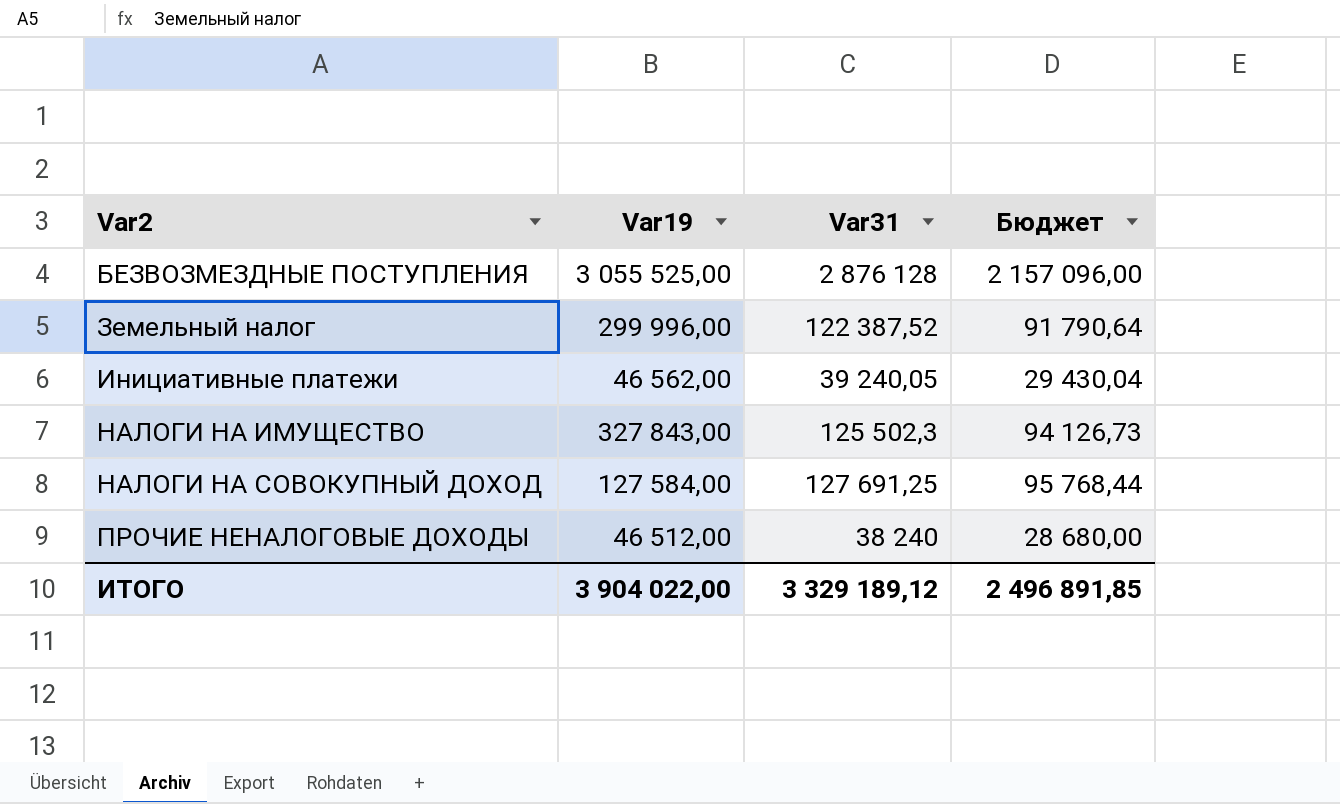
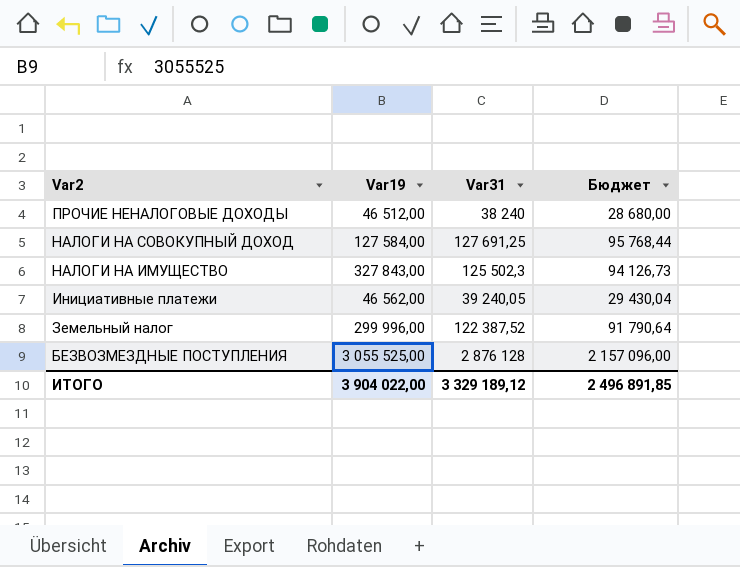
row order: Var2 ascending -> Var2 descending

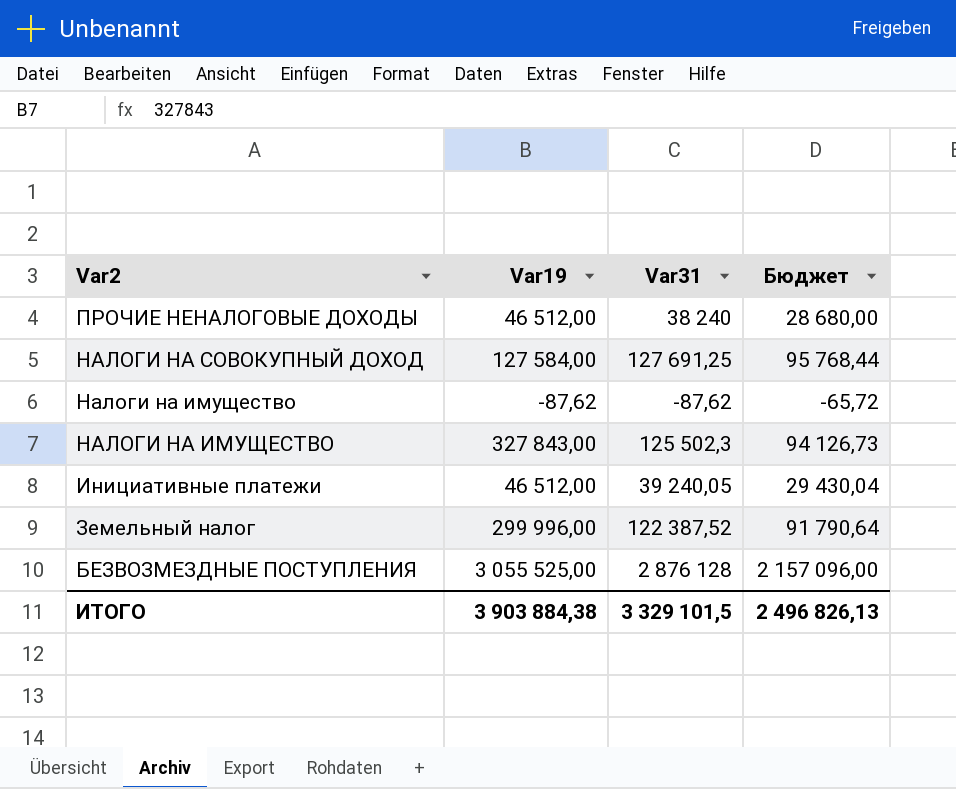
row Налоги на имущество: none -> -87,62 | -87,62 | -65,72
Инициативные платежи | Var19: 46 562,00 -> 46 512,00
ИТОГО | Var19: 3 904 022,00 -> 3 903 884,38
ИТОГО | Var31: 3 329 189,12 -> 3 329 101,5
ИТОГО | Бюджет: 2 496 891,85 -> 2 496 826,13

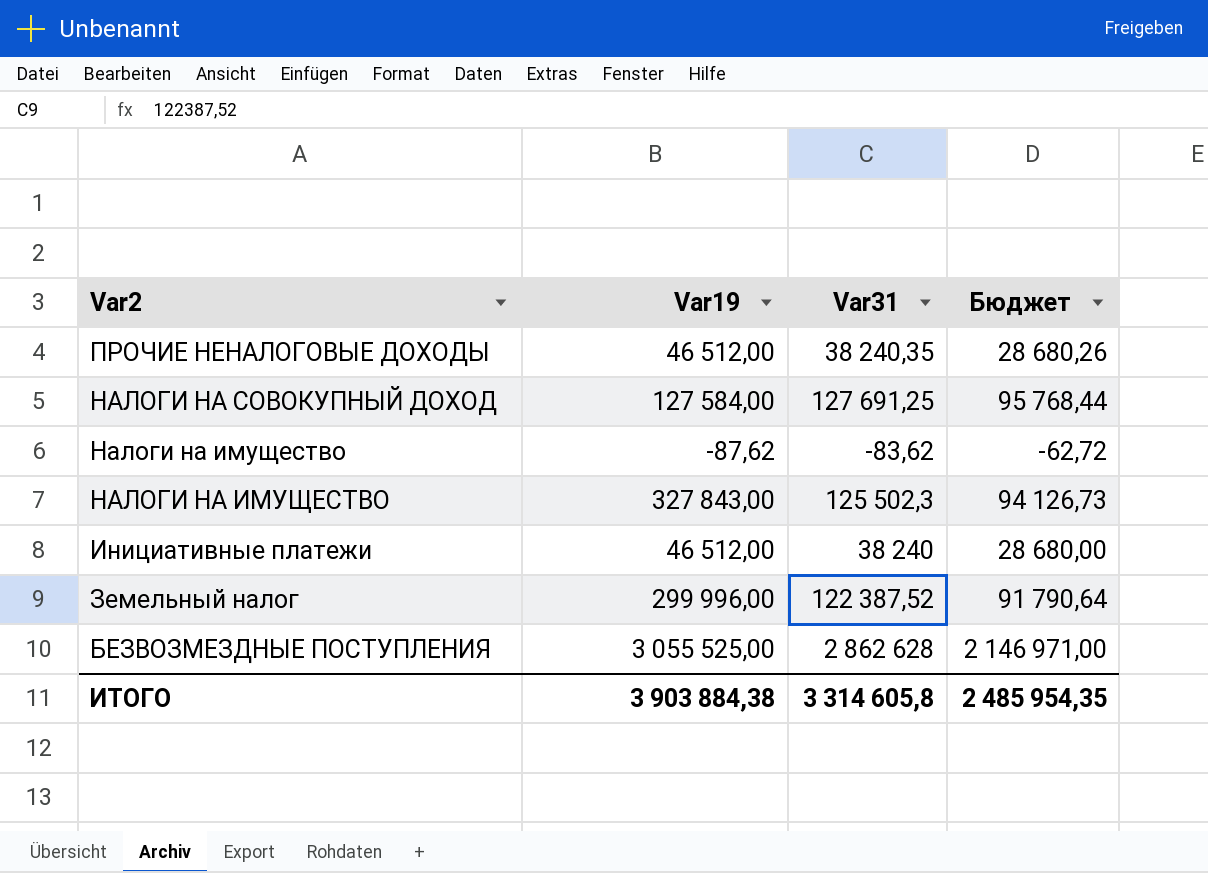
ПРОЧИЕ НЕНАЛОГОВЫЕ ДОХОДЫ | Var31: 38 240 -> 38 240,35
ПРОЧИЕ НЕНАЛОГОВЫЕ ДОХОДЫ | Бюджет: 28 680,00 -> 28 680,26
Налоги на имущество | Var31: -87,62 -> -83,62
Налоги на имущество | Бюджет: -65,72 -> -62,72
Инициативные платежи | Var31: 39 240,05 -> 38 240
Инициативные платежи | Бюджет: 29 430,04 -> 28 680,00
БЕЗВОЗМЕЗДНЫЕ ПОСТУПЛЕНИЯ | Var31: 2 876 128 -> 2 862 628
БЕЗВОЗМЕЗДНЫЕ ПОСТУПЛЕНИЯ | Бюджет: 2 157 096,00 -> 2 146 971,00
ИТОГО | Var31: 3 329 101,5 -> 3 314 605,8
ИТОГО | Бюджет: 2 496 826,13 -> 2 485 954,35

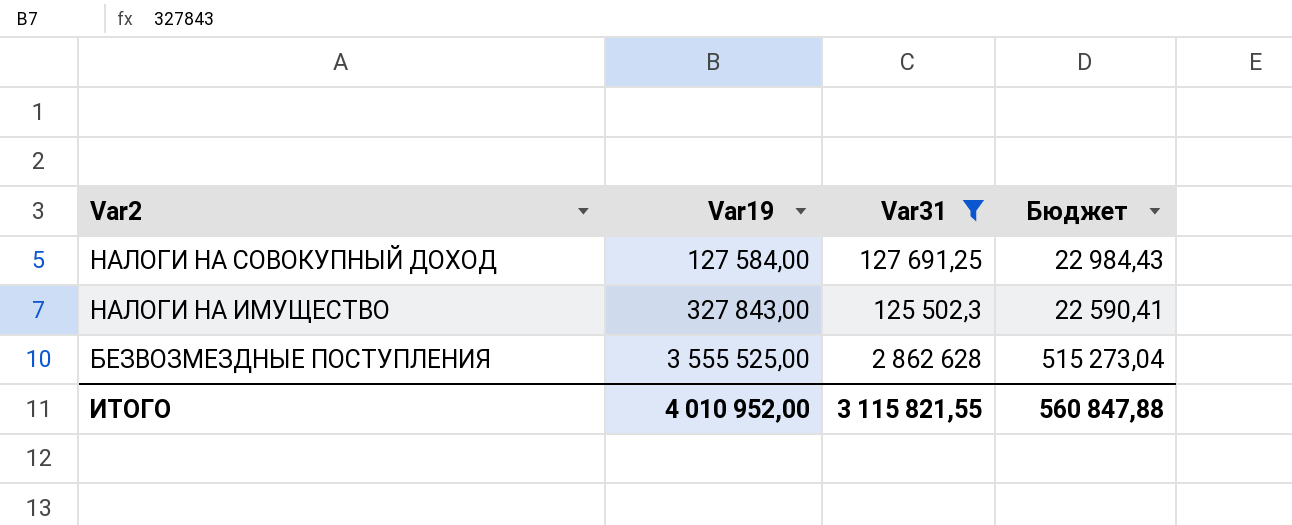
filter: none -> Var31 >= 125 502,3
column Бюджет | formula: [Var31] * 0,75 -> [Var31] * 0,18
БЕЗВОЗМЕЗДНЫЕ ПОСТУПЛЕНИЯ | Var19: 3 055 525,00 -> 3 555 525,00
ИТОГО | Var19: 3 903 884,38 -> 4 010 952,00
ИТОГО | Var31: 3 314 605,8 -> 3 115 821,55
ИТОГО | Бюджет: 2 485 954,35 -> 560 847,88

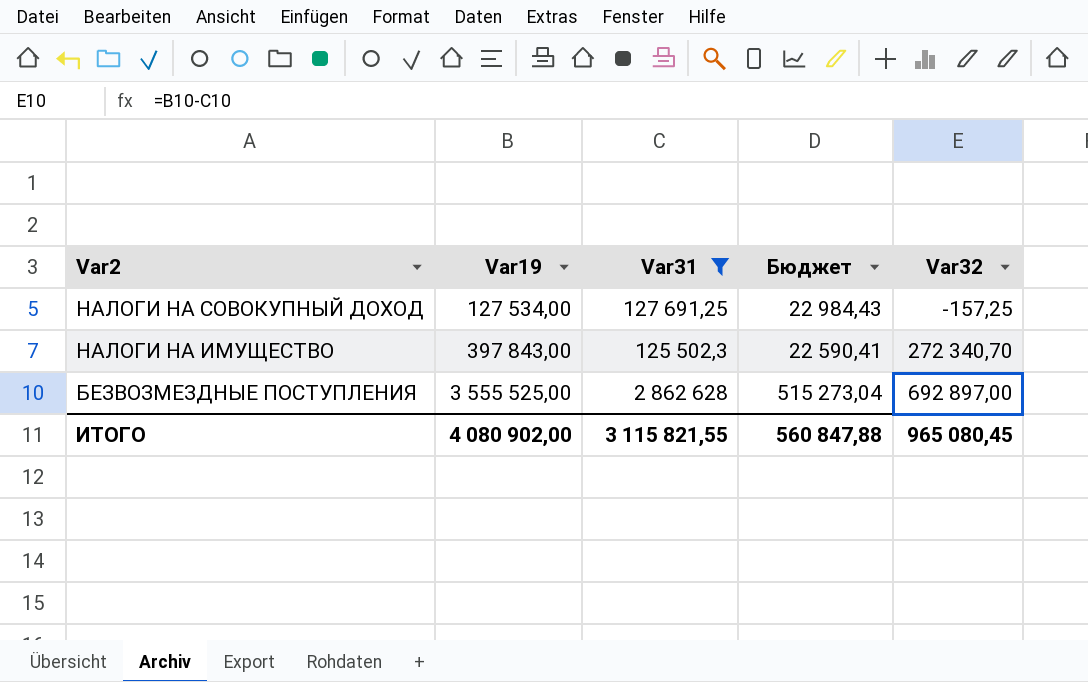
column Var32 | formula: none -> [Var19] - [Var31]
НАЛОГИ НА СОВОКУПНЫЙ ДОХОД | Var19: 127 584,00 -> 127 534,00
НАЛОГИ НА ИМУЩЕСТВО | Var19: 327 843,00 -> 397 843,00
ИТОГО | Var19: 4 010 952,00 -> 4 080 902,00

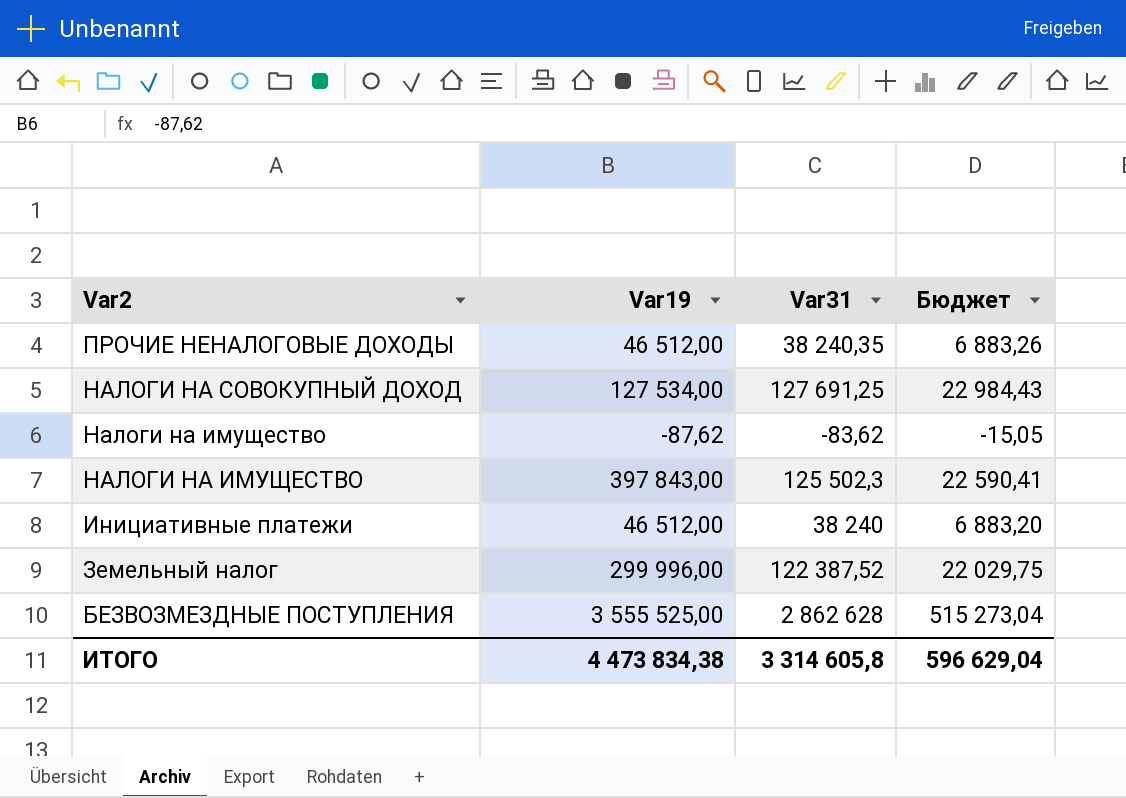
filter: Var31 >= 125 502,3 -> none
column Var32 | formula: [Var19] - [Var31] -> none
ИТОГО | Var19: 4 080 902,00 -> 4 473 834,38
ИТОГО | Var31: 3 115 821,55 -> 3 314 605,8
ИТОГО | Бюджет: 560 847,88 -> 596 629,04

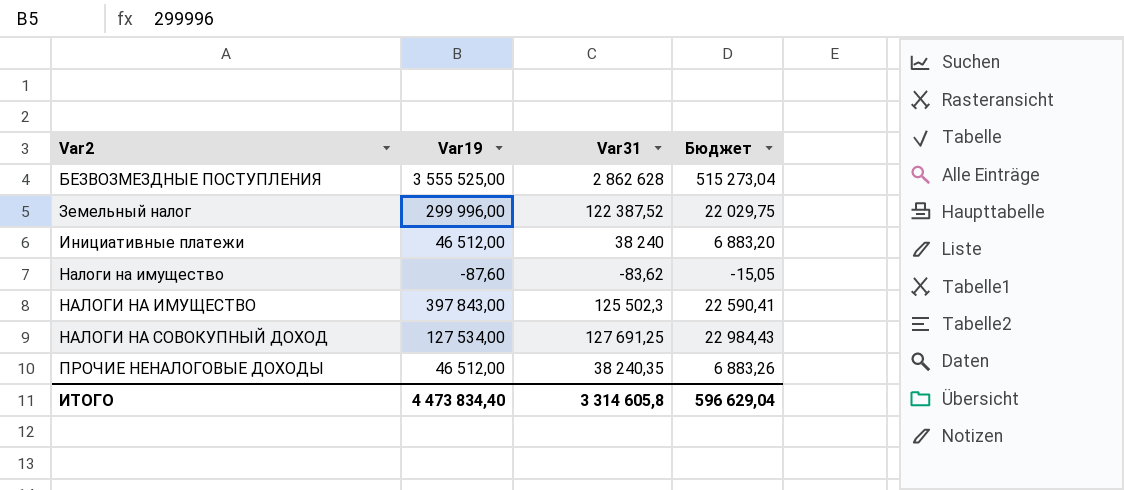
row order: Var2 descending -> Var2 ascending
Налоги на имущество | Var19: -87,62 -> -87,60
ИТОГО | Var19: 4 473 834,38 -> 4 473 834,40

